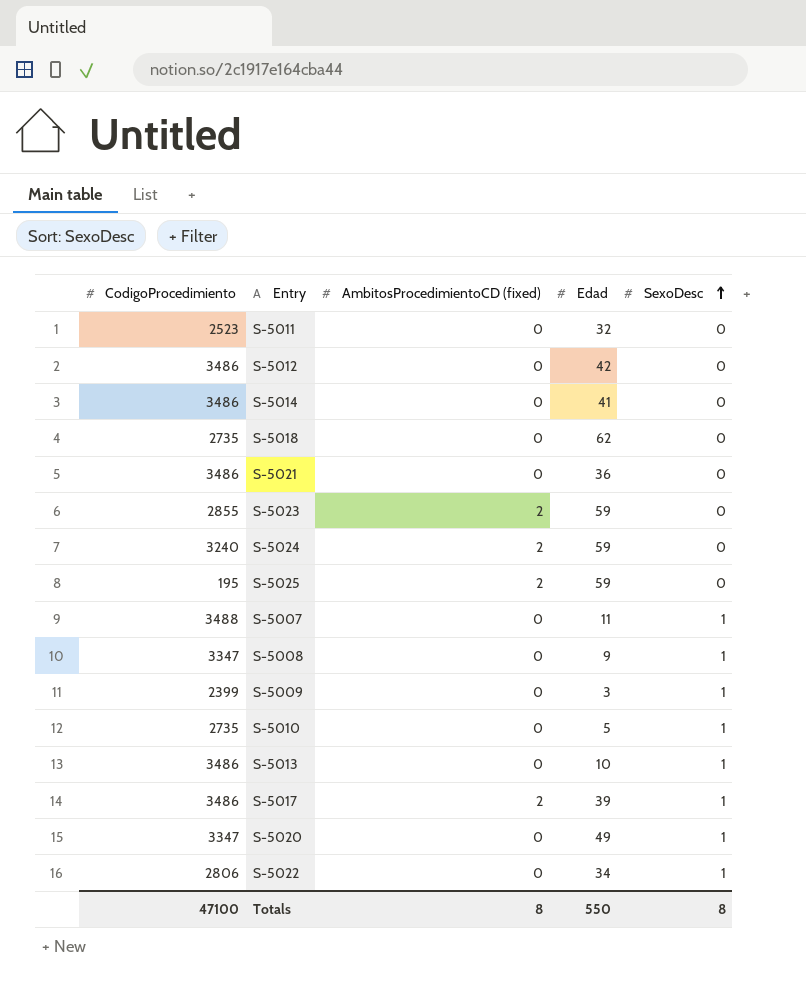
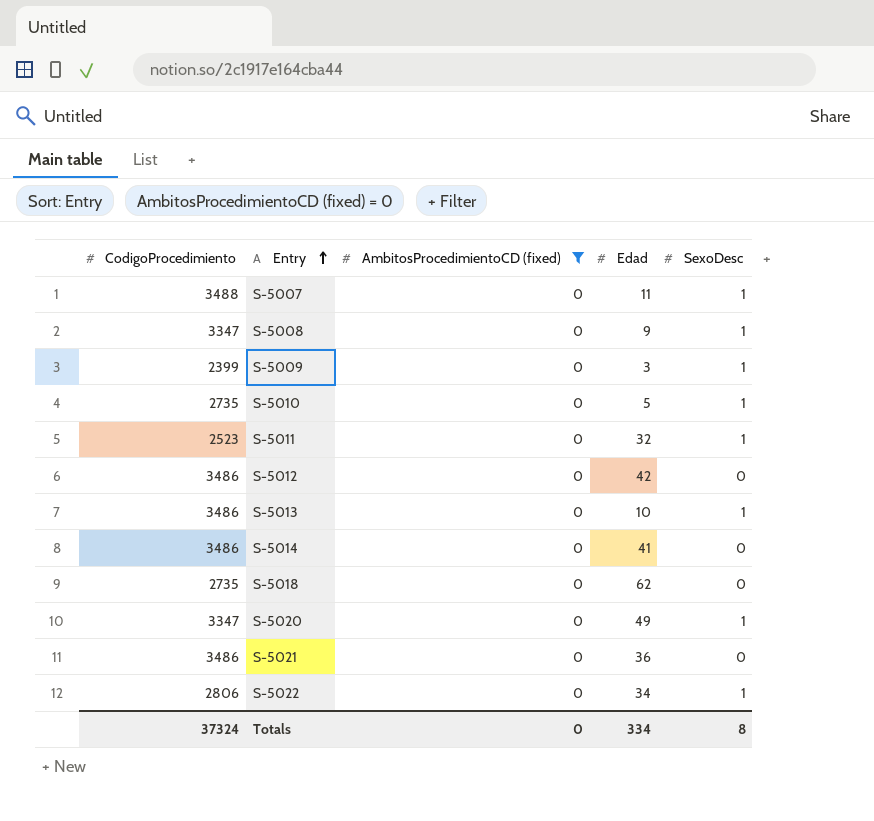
filter: none -> AmbitosProcedimientoCD (fixed) = 0
row order: SexoDesc ascending -> Entry ascending
S-5011 | SexoDesc: 0 -> 1
Totals | CodigoProcedimiento: 47100 -> 37324
Totals | AmbitosProcedimientoCD (fixed): 8 -> 0
Totals | Edad: 550 -> 334

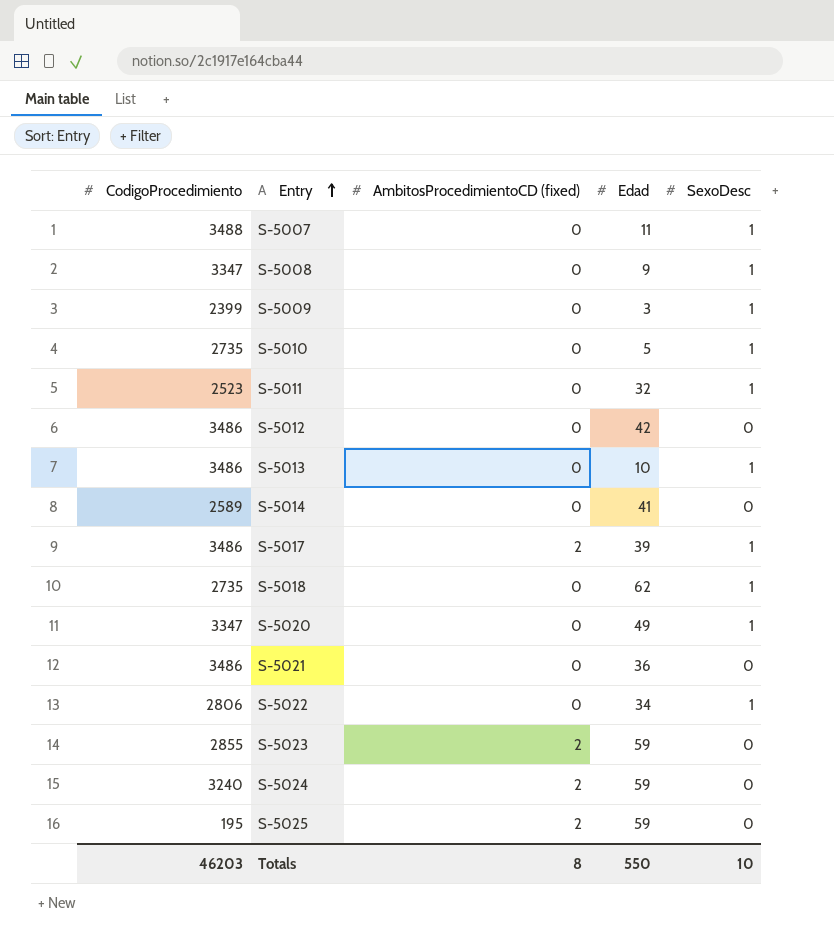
filter: AmbitosProcedimientoCD (fixed) = 0 -> none
S-5014 | CodigoProcedimiento: 3486 -> 2589
S-5018 | SexoDesc: 0 -> 1
Totals | CodigoProcedimiento: 37324 -> 46203
Totals | AmbitosProcedimientoCD (fixed): 0 -> 8
Totals | Edad: 334 -> 550
Totals | SexoDesc: 8 -> 10

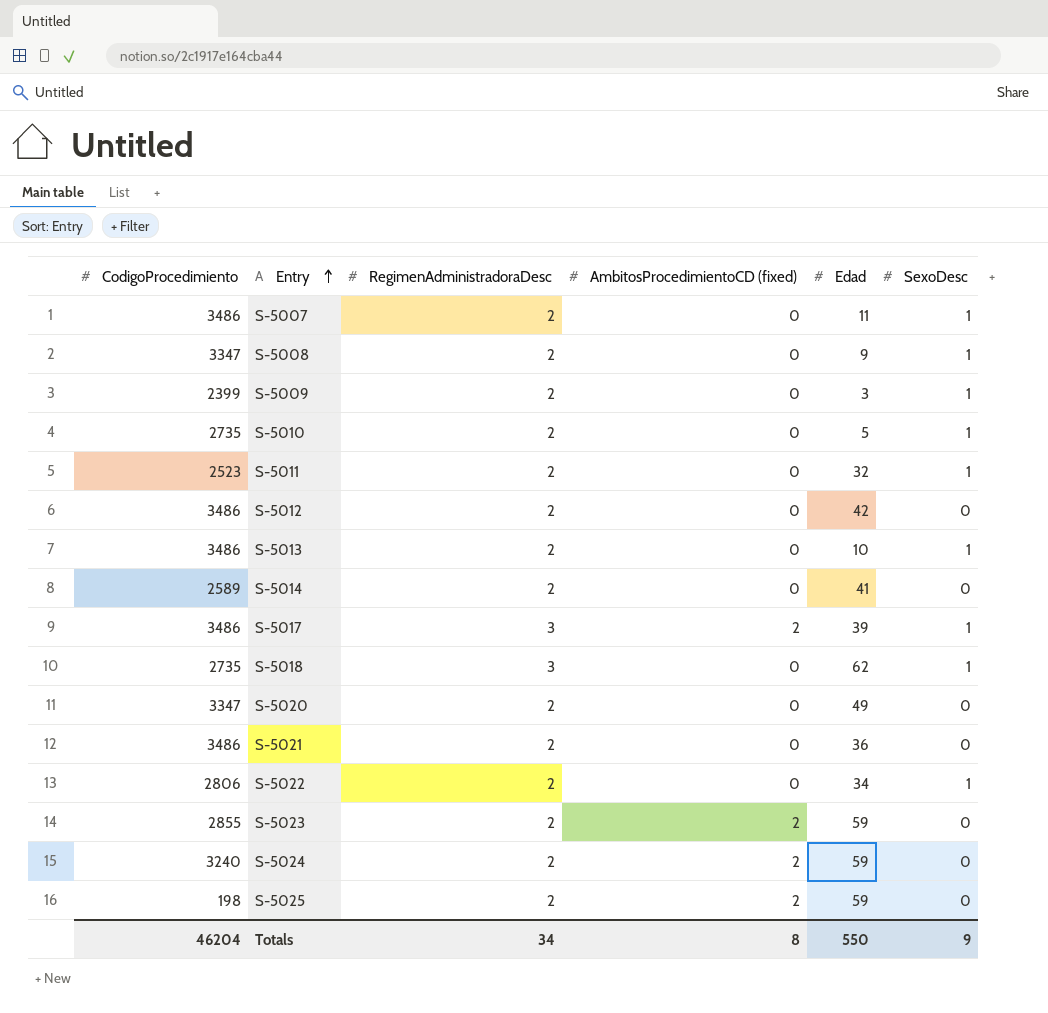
column RegimenAdministradoraDesc | position: none -> 3
S-5007 | CodigoProcedimiento: 3488 -> 3486
S-5020 | SexoDesc: 1 -> 0
S-5025 | CodigoProcedimiento: 195 -> 198
Totals | CodigoProcedimiento: 46203 -> 46204
Totals | SexoDesc: 10 -> 9

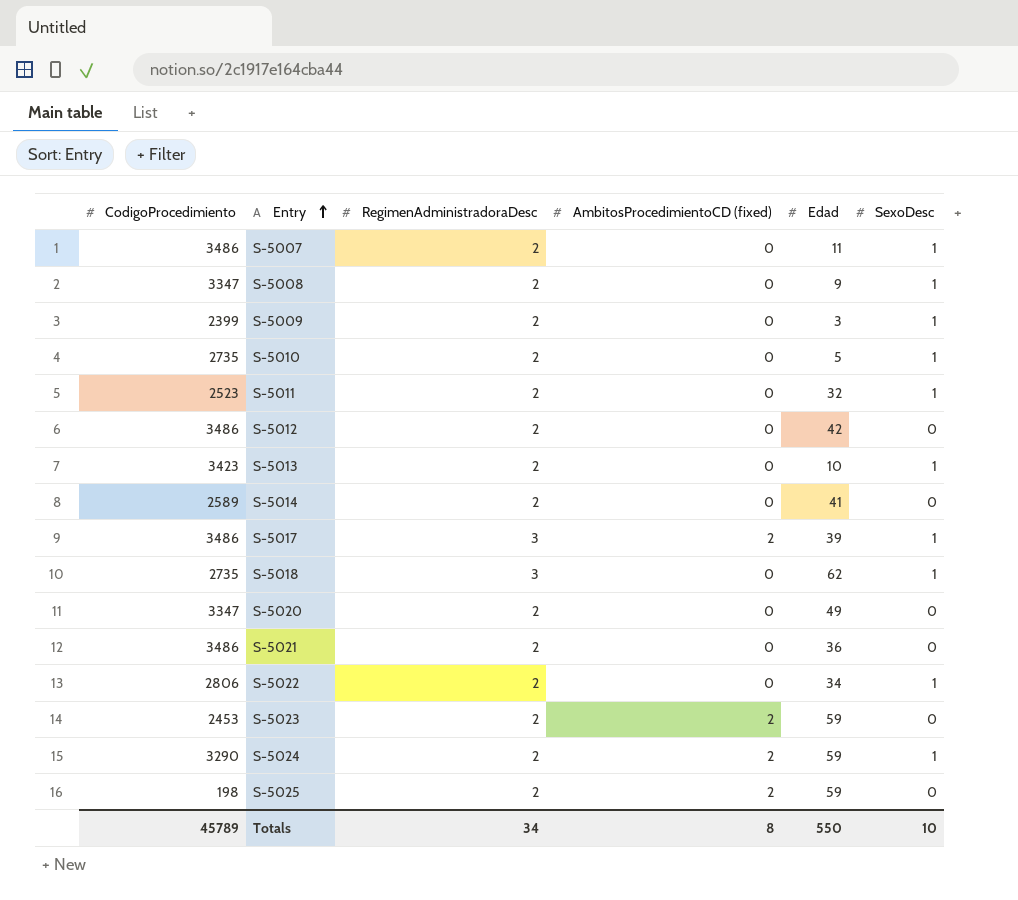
S-5013 | CodigoProcedimiento: 3486 -> 3423
S-5023 | CodigoProcedimiento: 2855 -> 2453
S-5024 | CodigoProcedimiento: 3240 -> 3290
S-5024 | SexoDesc: 0 -> 1
Totals | CodigoProcedimiento: 46204 -> 45789
Totals | SexoDesc: 9 -> 10

